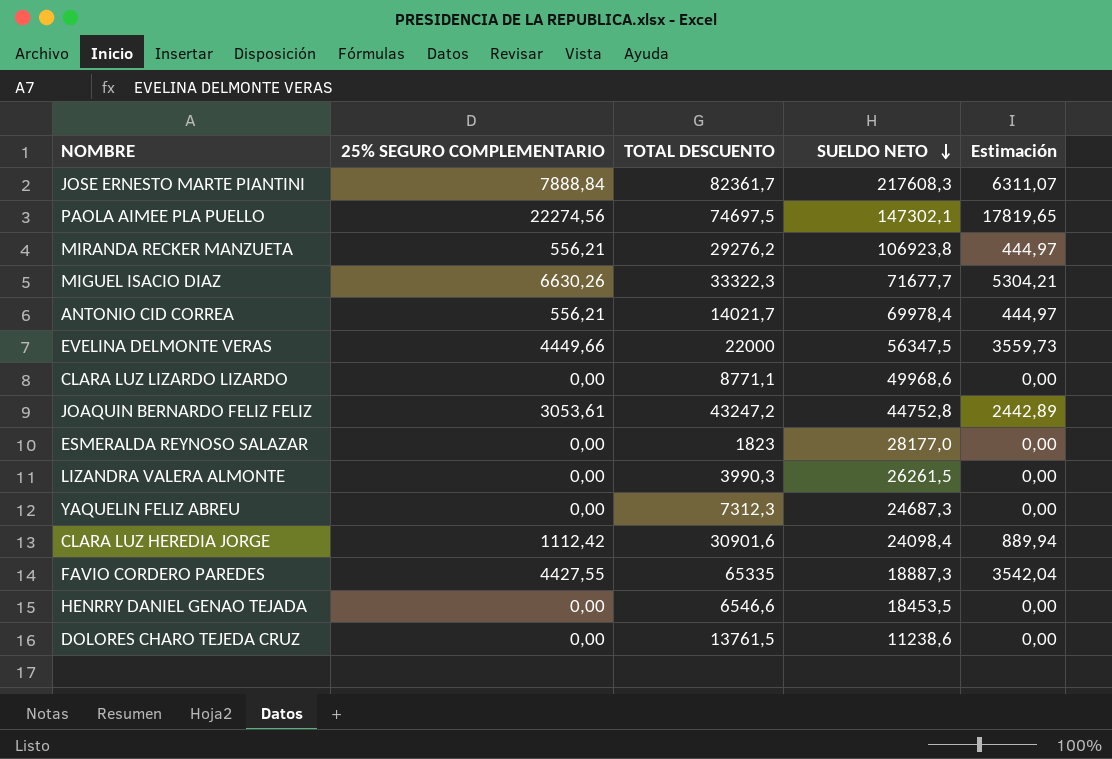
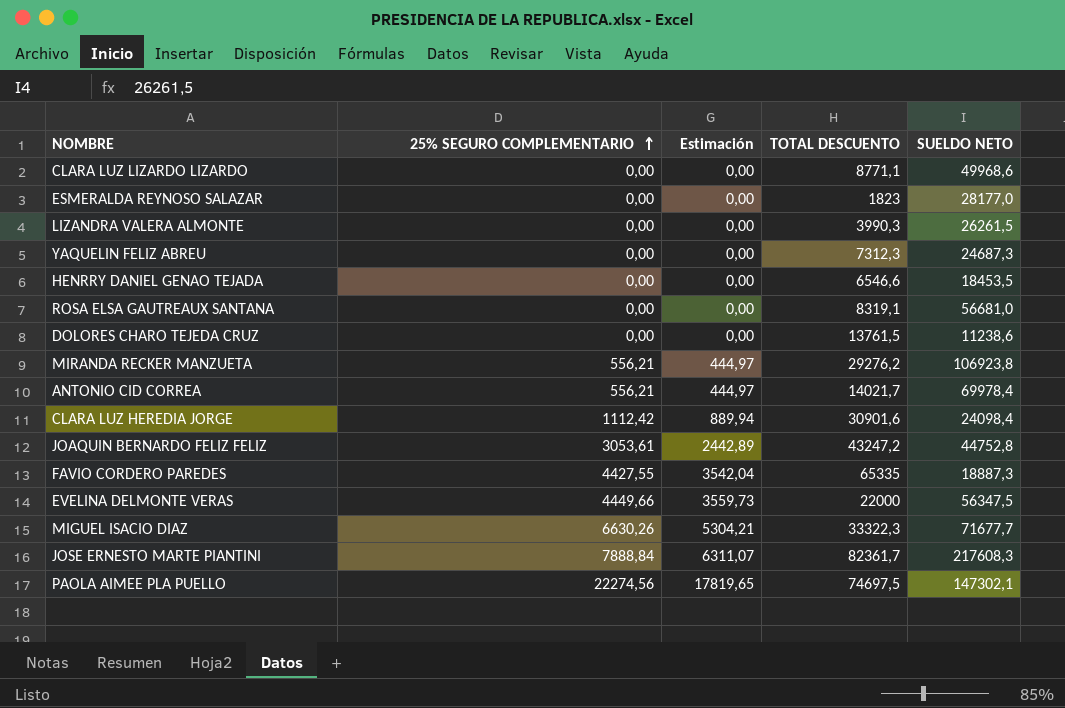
row order: SUELDO NETO descending -> 25% SEGURO COMPLEMENTARIO ascending
column Estimación | position: 5 -> 3
row ROSA ELSA GAUTREAUX SANTANA: none -> 0,00 | 0,00 | 8319,1 | 56681,0

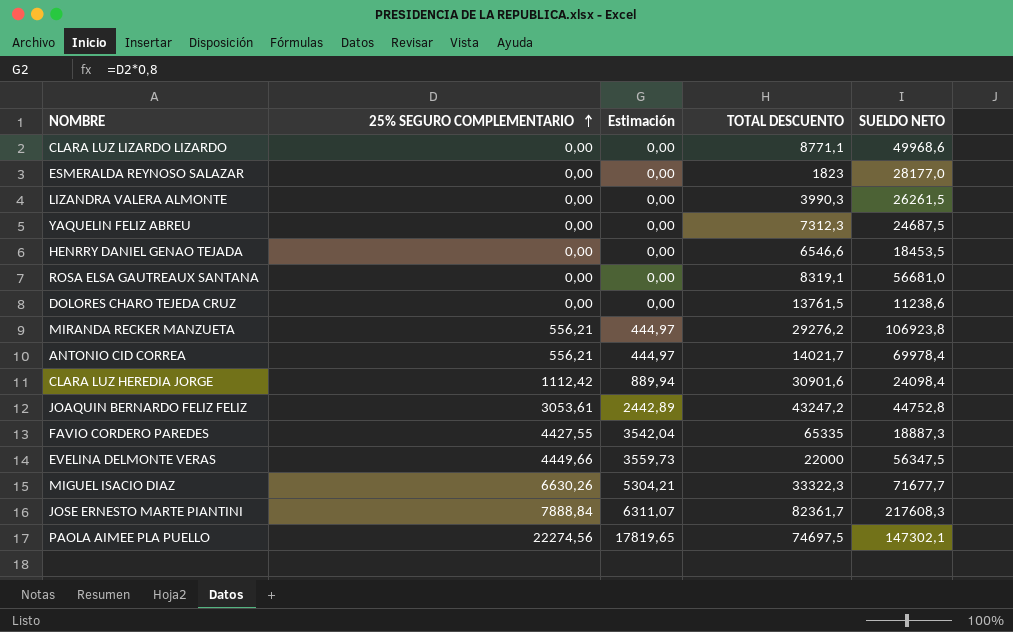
YAQUELIN FELIZ ABREU | SUELDO NETO: 24687,3 -> 24687,5

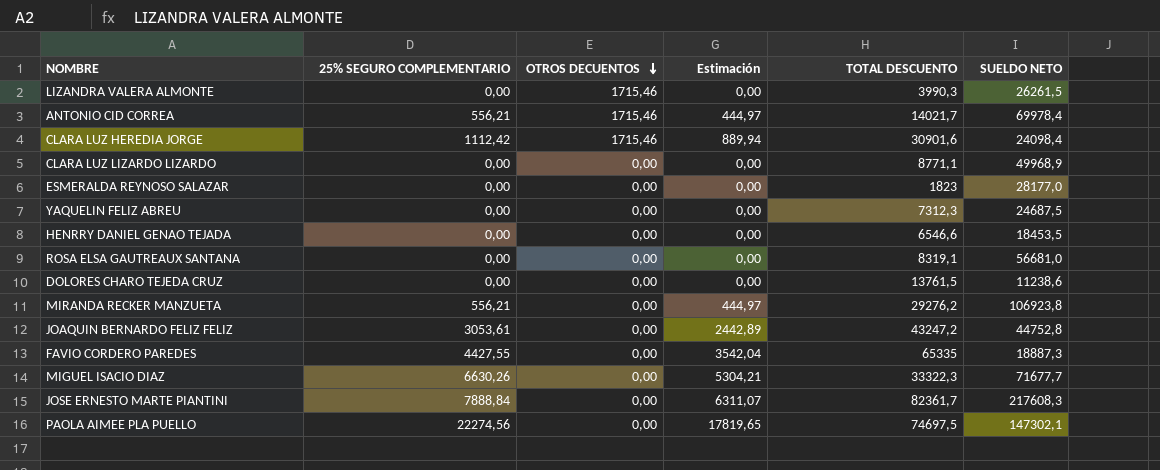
row order: 25% SEGURO COMPLEMENTARIO ascending -> OTROS DECUENTOS descending
column OTROS DECUENTOS | position: none -> 3
row EVELINA DELMONTE VERAS: 4449,66 | 3559,73 | 22000 | 56347,5 -> none
CLARA LUZ LIZARDO LIZARDO | SUELDO NETO: 49968,6 -> 49968,9

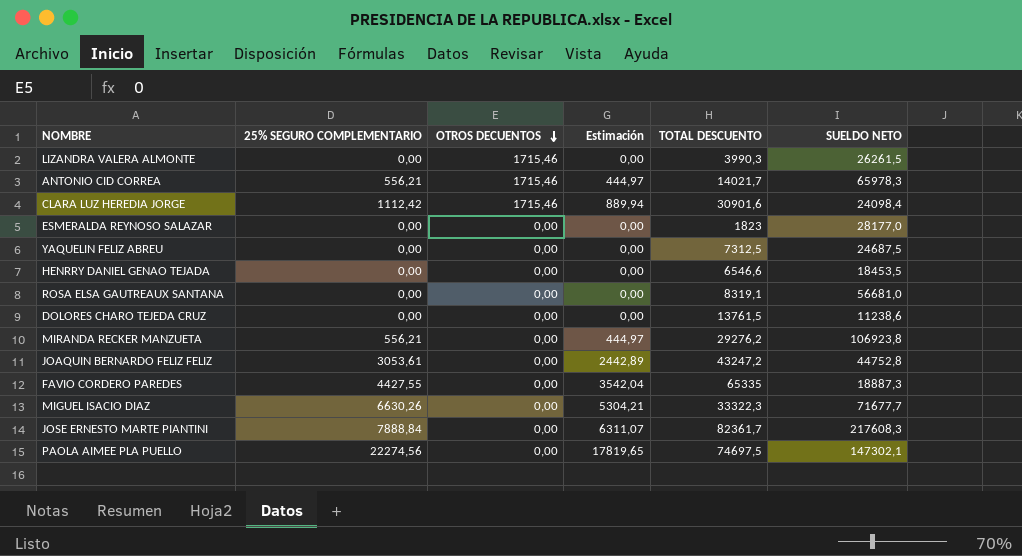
row CLARA LUZ LIZARDO LIZARDO: 0,00 | 0,00 | 0,00 | 8771,1 | 49968,9 -> none
ANTONIO CID CORREA | SUELDO NETO: 69978,4 -> 65978,3
YAQUELIN FELIZ ABREU | TOTAL DESCUENTO: 7312,3 -> 7312,5

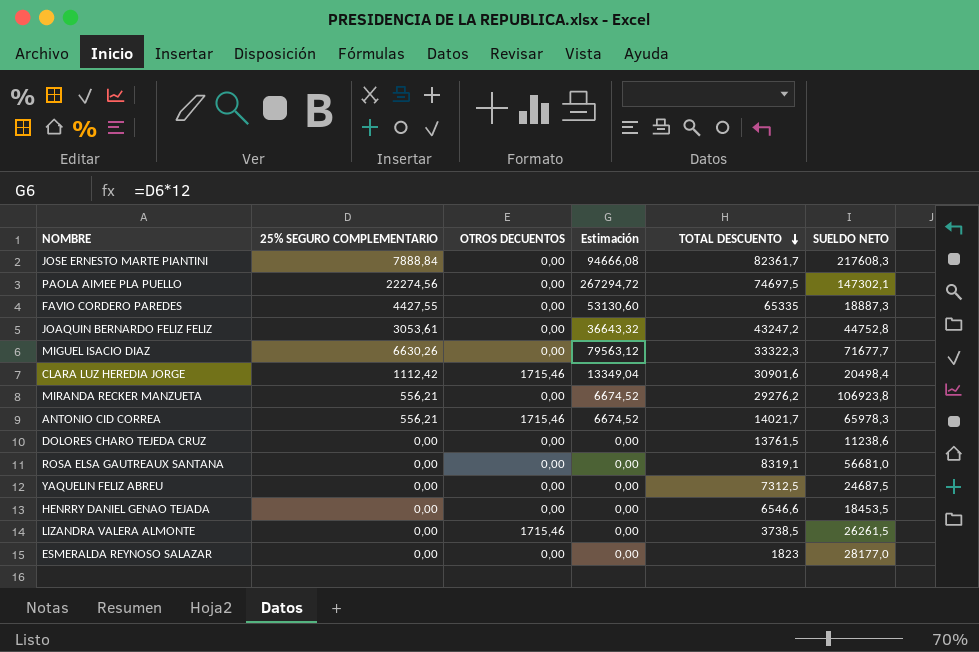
row order: OTROS DECUENTOS descending -> TOTAL DESCUENTO descending
column Estimación | formula: [25% SEGURO COMPLEMENTARIO] * 0,8 -> [25% SEGURO COMPLEMENTARIO] * 12
CLARA LUZ HEREDIA JORGE | SUELDO NETO: 24098,4 -> 20498,4
LIZANDRA VALERA ALMONTE | TOTAL DESCUENTO: 3990,3 -> 3738,5

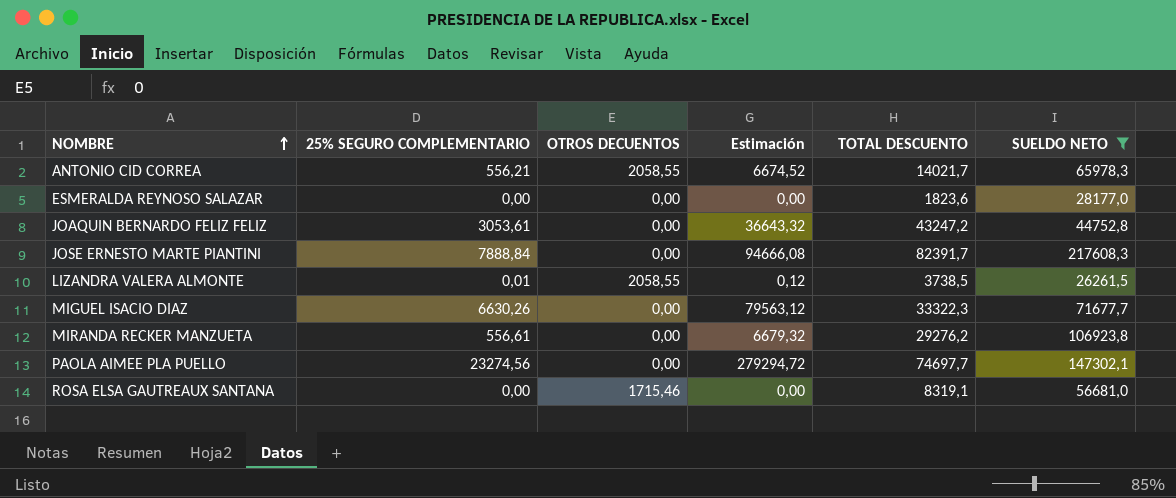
filter: none -> SUELDO NETO >= 26261,5
row order: TOTAL DESCUENTO descending -> NOMBRE ascending
ANTONIO CID CORREA | OTROS DECUENTOS: 1715,46 -> 2058,55
ESMERALDA REYNOSO SALAZAR | TOTAL DESCUENTO: 1823 -> 1823,6
JOSE ERNESTO MARTE PIANTINI | TOTAL DESCUENTO: 82361,7 -> 82391,7
LIZANDRA VALERA ALMONTE | 25% SEGURO COMPLEMENTARIO: 0,00 -> 0,01
LIZANDRA VALERA ALMONTE | OTROS DECUENTOS: 1715,46 -> 2058,55
LIZANDRA VALERA ALMONTE | Estimación: 0,00 -> 0,12
MIRANDA RECKER MANZUETA | 25% SEGURO COMPLEMENTARIO: 556,21 -> 556,61
MIRANDA RECKER MANZUETA | Estimación: 6674,52 -> 6679,32
PAOLA AIMEE PLA PUELLO | 25% SEGURO COMPLEMENTARIO: 22274,56 -> 23274,56
PAOLA AIMEE PLA PUELLO | Estimación: 267294,72 -> 279294,72
PAOLA AIMEE PLA PUELLO | TOTAL DESCUENTO: 74697,5 -> 74697,7
ROSA ELSA GAUTREAUX SANTANA | OTROS DECUENTOS: 0,00 -> 1715,46

